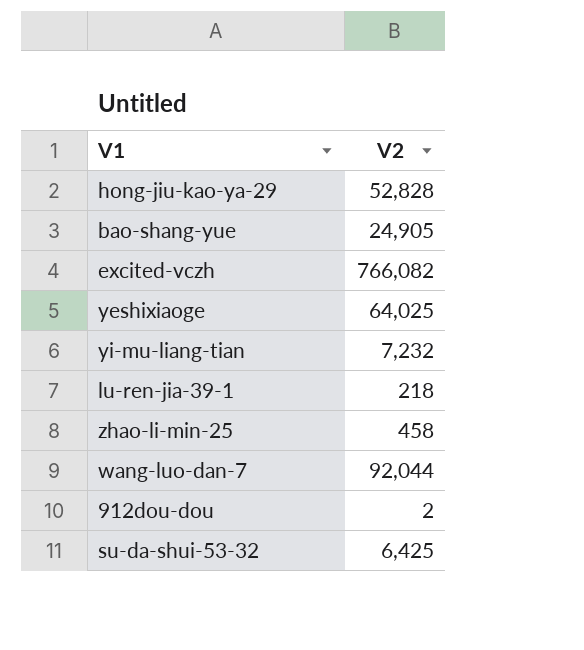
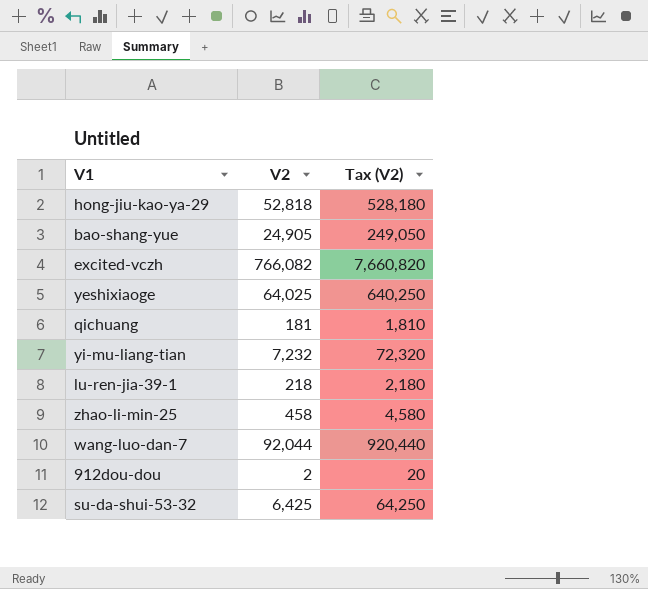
column Tax (V2) | formula: none -> [V2] * 10
hong-jiu-kao-ya-29 | V2: 52,828 -> 52,818
row qichuang: none -> 181 | 1,810

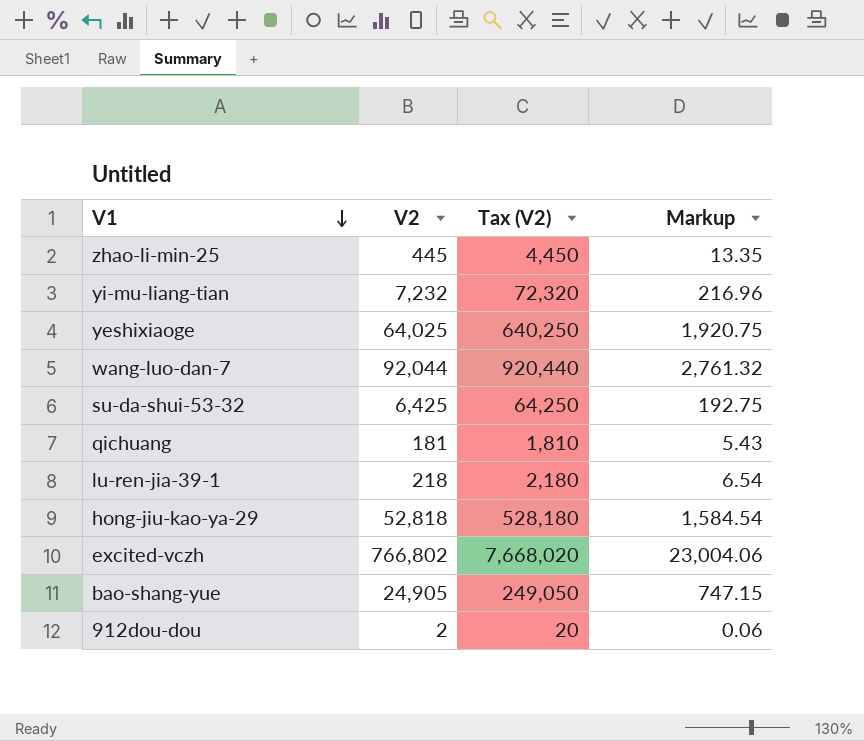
row order: none -> V1 descending
column Markup | formula: none -> [V2] * 0.03
zhao-li-min-25 | V2: 458 -> 445
zhao-li-min-25 | Tax (V2): 4,580 -> 4,450
excited-vczh | V2: 766,082 -> 766,802
excited-vczh | Tax (V2): 7,660,820 -> 7,668,020

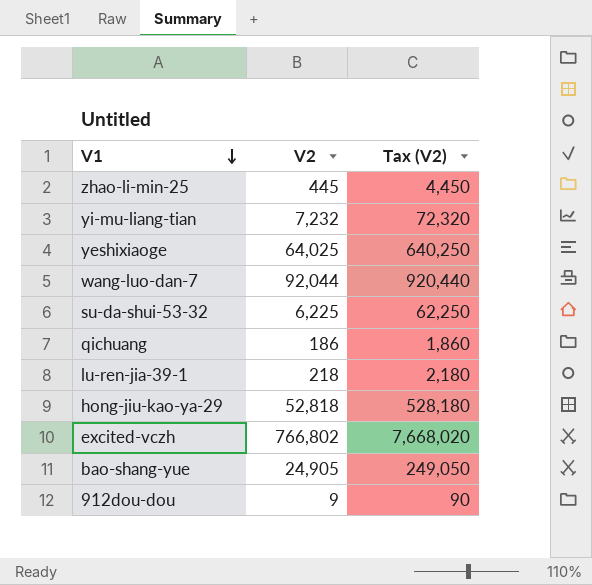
column Markup | formula: [V2] * 0.03 -> none
su-da-shui-53-32 | V2: 6,425 -> 6,225
su-da-shui-53-32 | Tax (V2): 64,250 -> 62,250
qichuang | V2: 181 -> 186
qichuang | Tax (V2): 1,810 -> 1,860
912dou-dou | V2: 2 -> 9
912dou-dou | Tax (V2): 20 -> 90

